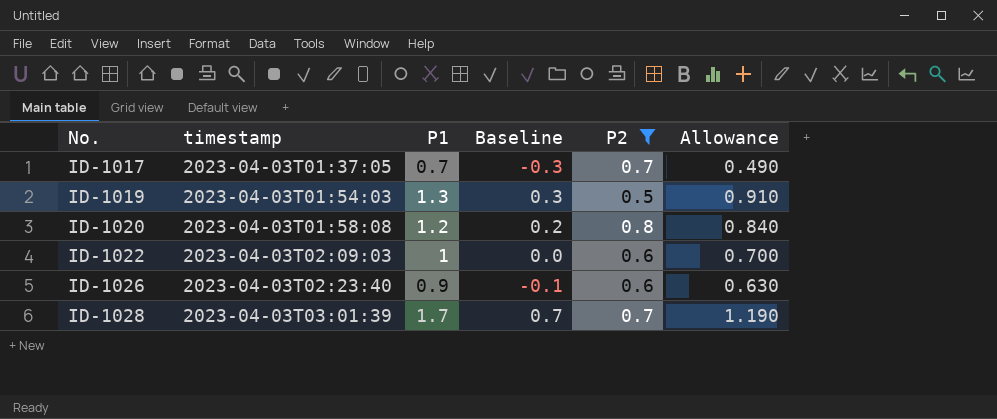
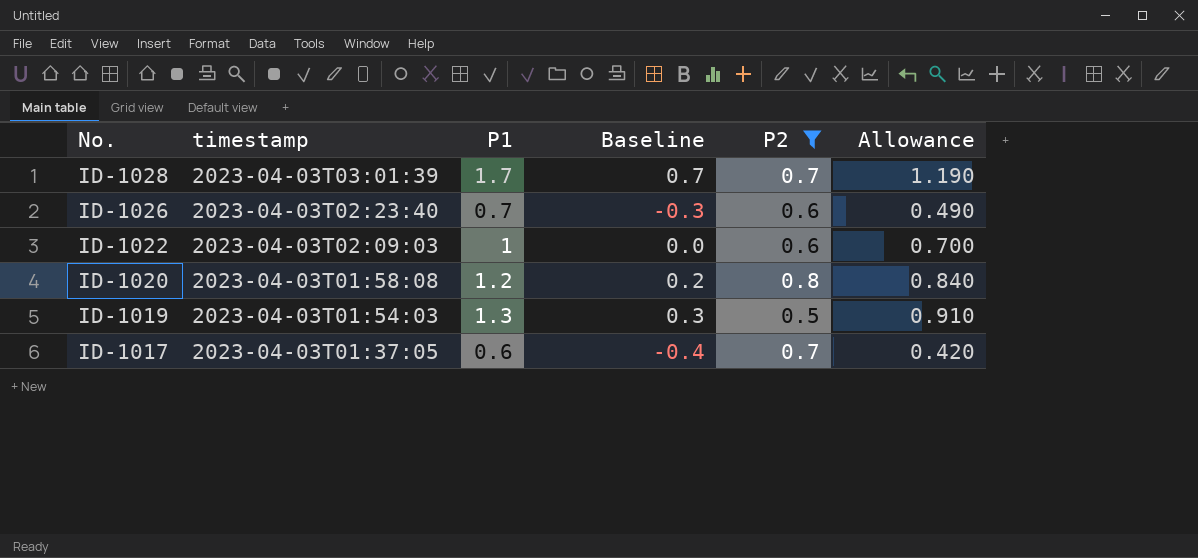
row order: No. ascending -> No. descending
ID-1026 | P1: 0.9 -> 0.7
ID-1026 | Baseline: -0.1 -> -0.3
ID-1026 | Allowance: 0.630 -> 0.490
ID-1017 | P1: 0.7 -> 0.6
ID-1017 | Baseline: -0.3 -> -0.4
ID-1017 | Allowance: 0.490 -> 0.420

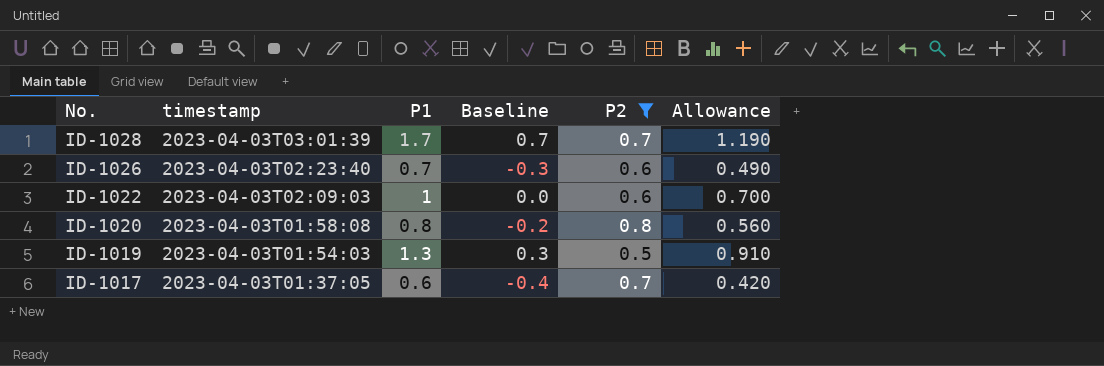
ID-1020 | P1: 1.2 -> 0.8
ID-1020 | Baseline: 0.2 -> -0.2
ID-1020 | Allowance: 0.840 -> 0.560

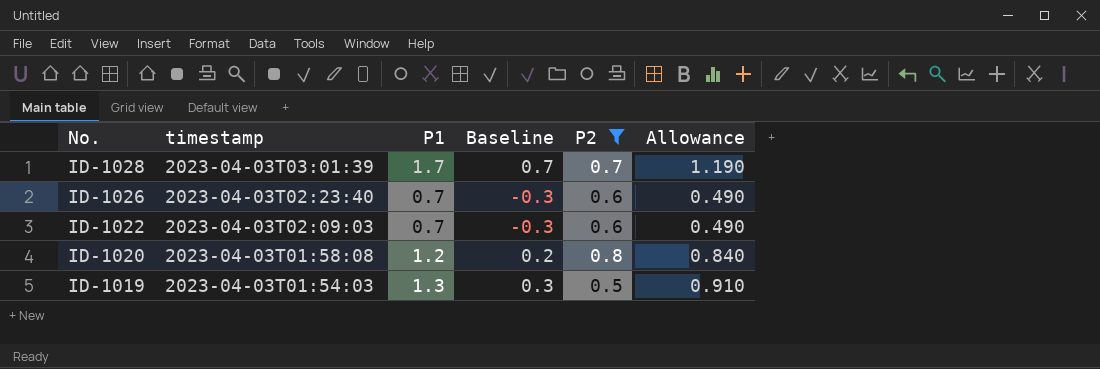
row ID-1017: 2023-04-03T01:37:05 | 0.6 | -0.4 | 0.7 | 0.420 -> none
ID-1022 | P1: 1 -> 0.7
ID-1022 | Baseline: 0.0 -> -0.3
ID-1022 | Allowance: 0.700 -> 0.490
ID-1020 | P1: 0.8 -> 1.2
ID-1020 | Baseline: -0.2 -> 0.2
ID-1020 | Allowance: 0.560 -> 0.840

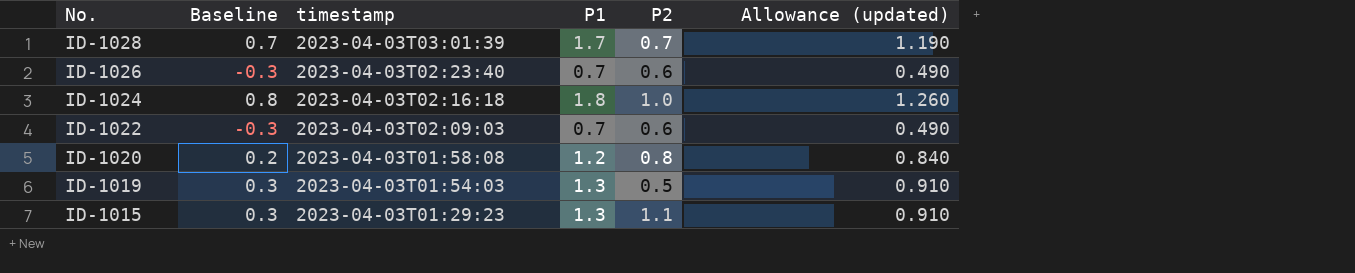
filter: P2 <= 0.8 -> none
column Baseline | position: 4 -> 2
column name: Allowance -> Allowance (updated)

